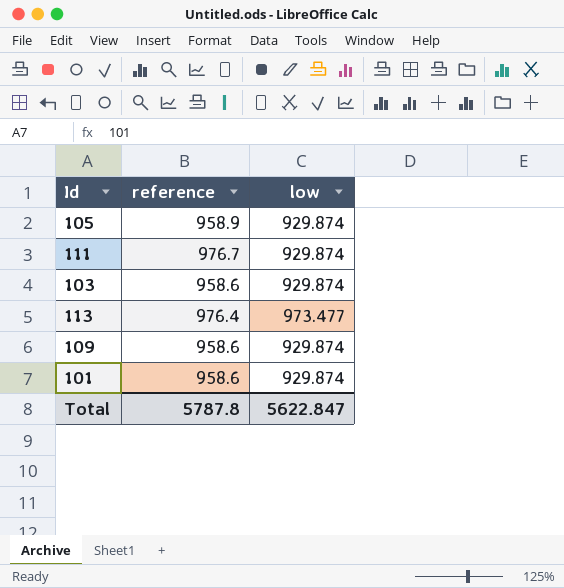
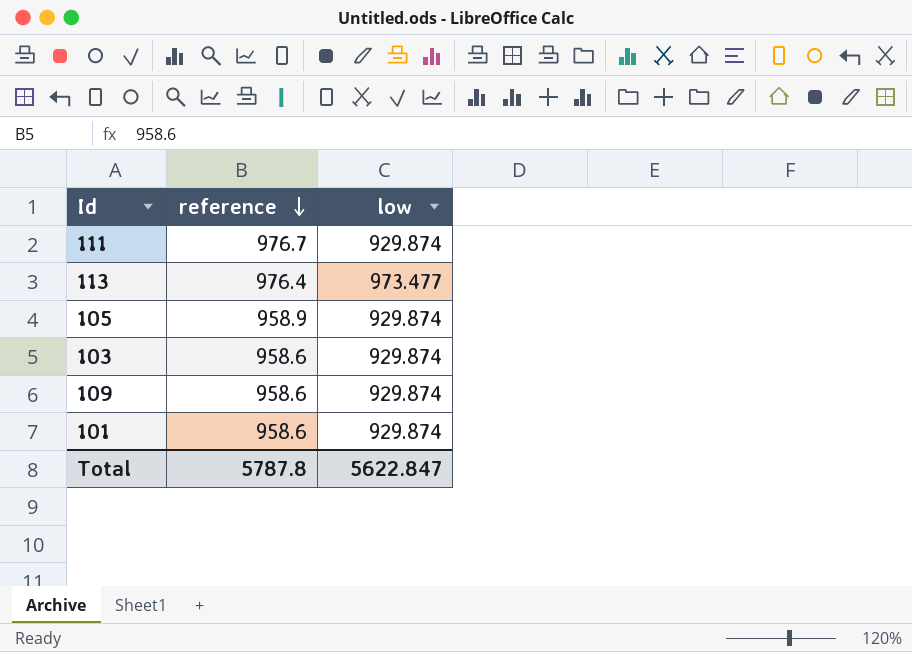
row order: none -> reference descending

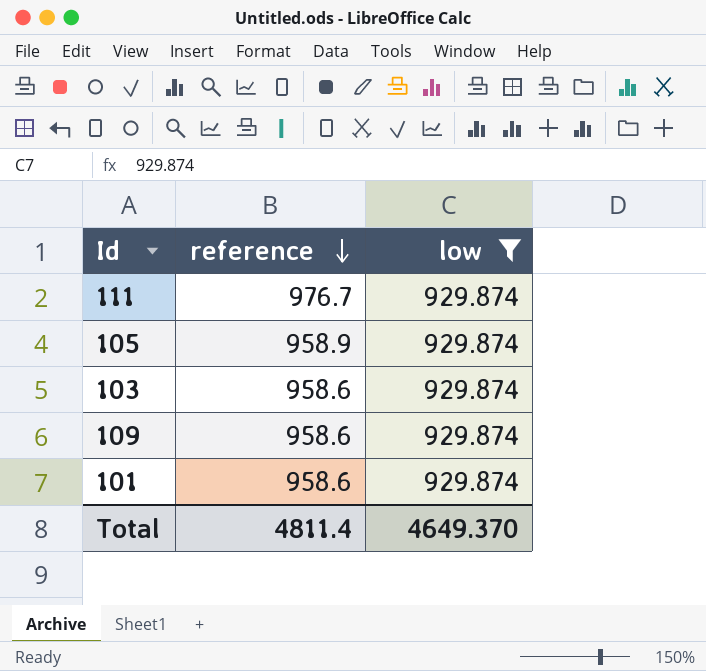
filter: none -> low = 929.874
Total | reference: 5787.8 -> 4811.4
Total | low: 5622.847 -> 4649.370

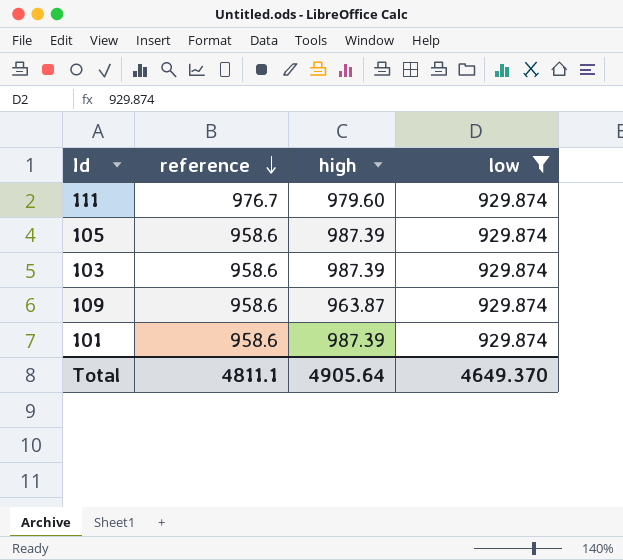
column high | position: none -> 3
105 | reference: 958.9 -> 958.6
Total | reference: 4811.4 -> 4811.1

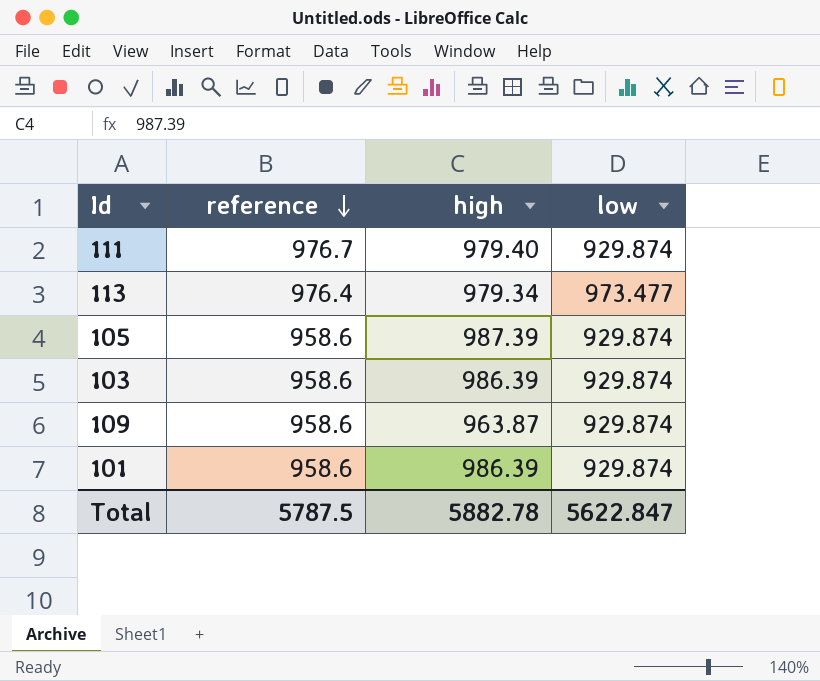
filter: low = 929.874 -> none
111 | high: 979.60 -> 979.40
103 | high: 987.39 -> 986.39
101 | high: 987.39 -> 986.39
Total | reference: 4811.1 -> 5787.5
Total | high: 4905.64 -> 5882.78
Total | low: 4649.370 -> 5622.847

